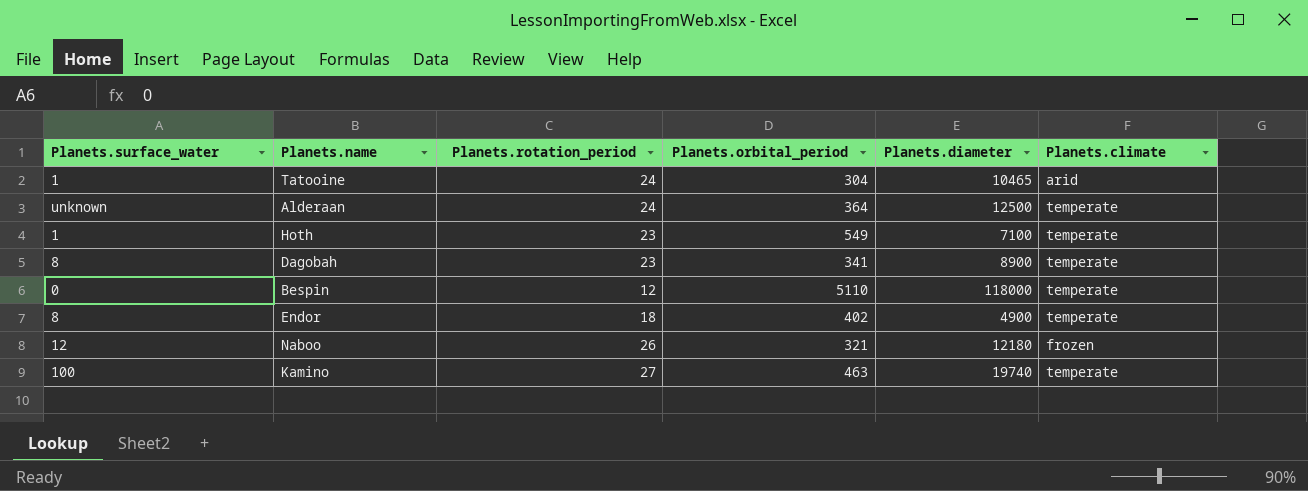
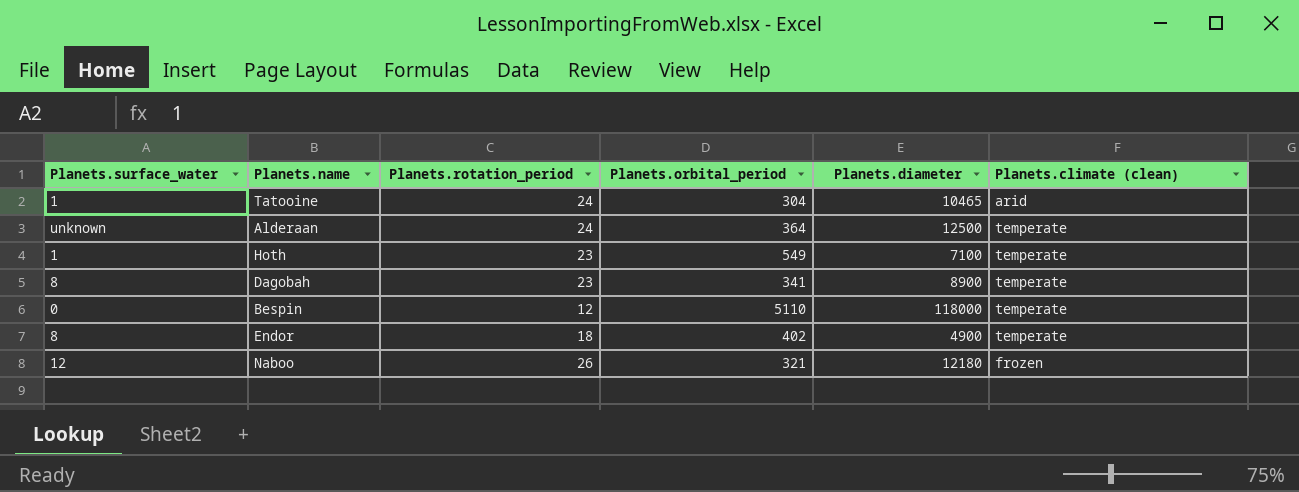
column name: Planets.climate -> Planets.climate (clean)
row Kamino: 100 | 27 | 463 | 19740 | temperate -> none

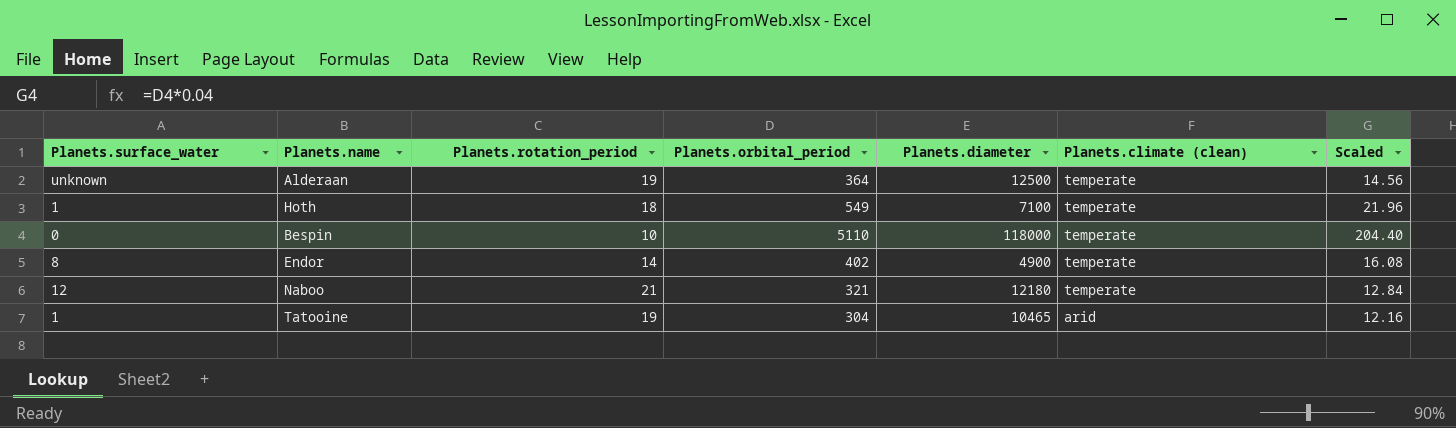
row order: none -> Planets.climate (clean) descending
column Scaled | formula: none -> [Planets.orbital_period] * 0.04
row Dagobah: 8 | 23 | 341 | 8900 | temperate -> none
Alderaan | Planets.rotation_period: 24 -> 19
Hoth | Planets.rotation_period: 23 -> 18
Bespin | Planets.rotation_period: 12 -> 10
Endor | Planets.rotation_period: 18 -> 14
Naboo | Planets.rotation_period: 26 -> 21
Naboo | Planets.climate (clean): frozen -> temperate
Tatooine | Planets.rotation_period: 24 -> 19

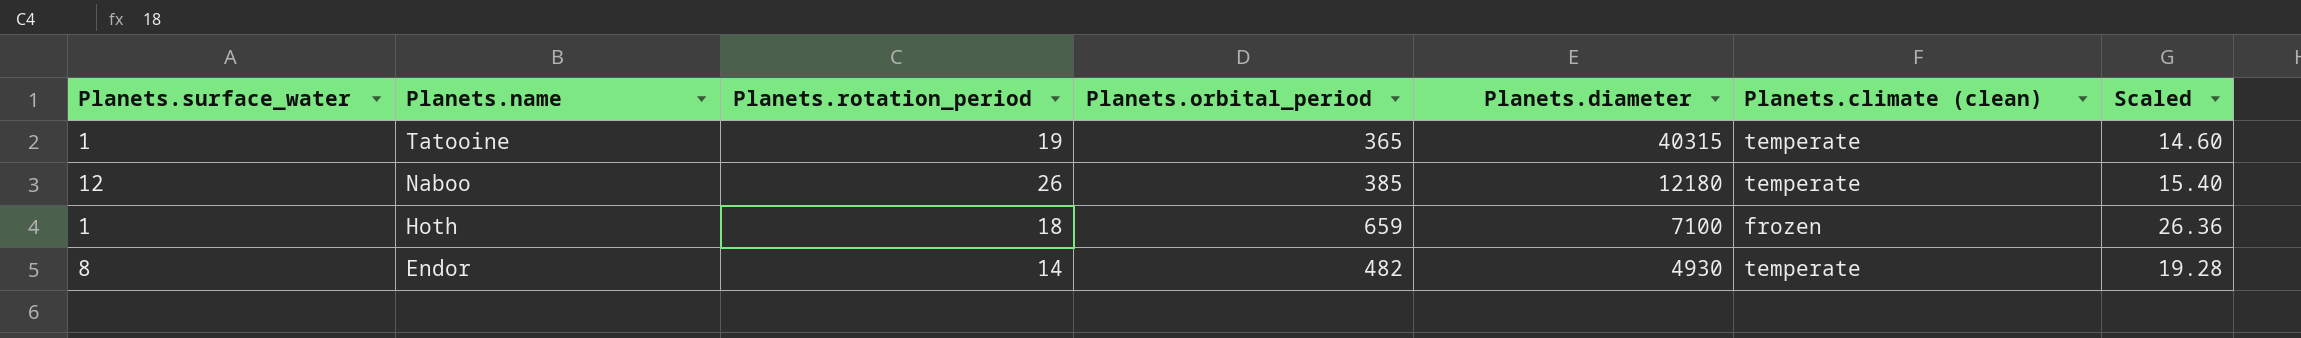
row order: Planets.climate (clean) descending -> Planets.name descending
row Alderaan: unknown | 19 | 364 | 12500 | temperate | 14.56 -> none
row Bespin: 0 | 10 | 5110 | 118000 | temperate | 204.40 -> none
Tatooine | Planets.orbital_period: 304 -> 365
Tatooine | Planets.diameter: 10465 -> 40315
Tatooine | Planets.climate (clean): arid -> temperate
Tatooine | Scaled: 12.16 -> 14.60
Naboo | Planets.rotation_period: 21 -> 26
Naboo | Planets.orbital_period: 321 -> 385
Naboo | Scaled: 12.84 -> 15.40
Hoth | Planets.orbital_period: 549 -> 659
Hoth | Planets.climate (clean): temperate -> frozen
Hoth | Scaled: 21.96 -> 26.36
Endor | Planets.orbital_period: 402 -> 482
Endor | Planets.diameter: 4900 -> 4930
Endor | Scaled: 16.08 -> 19.28

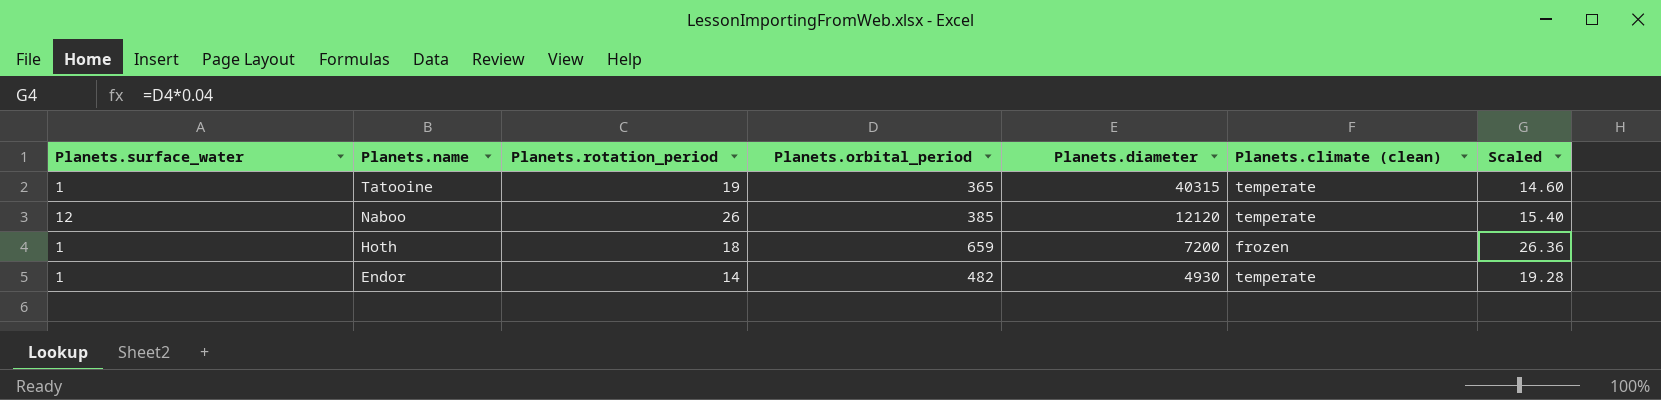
Naboo | Planets.diameter: 12180 -> 12120
Hoth | Planets.diameter: 7100 -> 7200
Endor | Planets.surface_water: 8 -> 1

